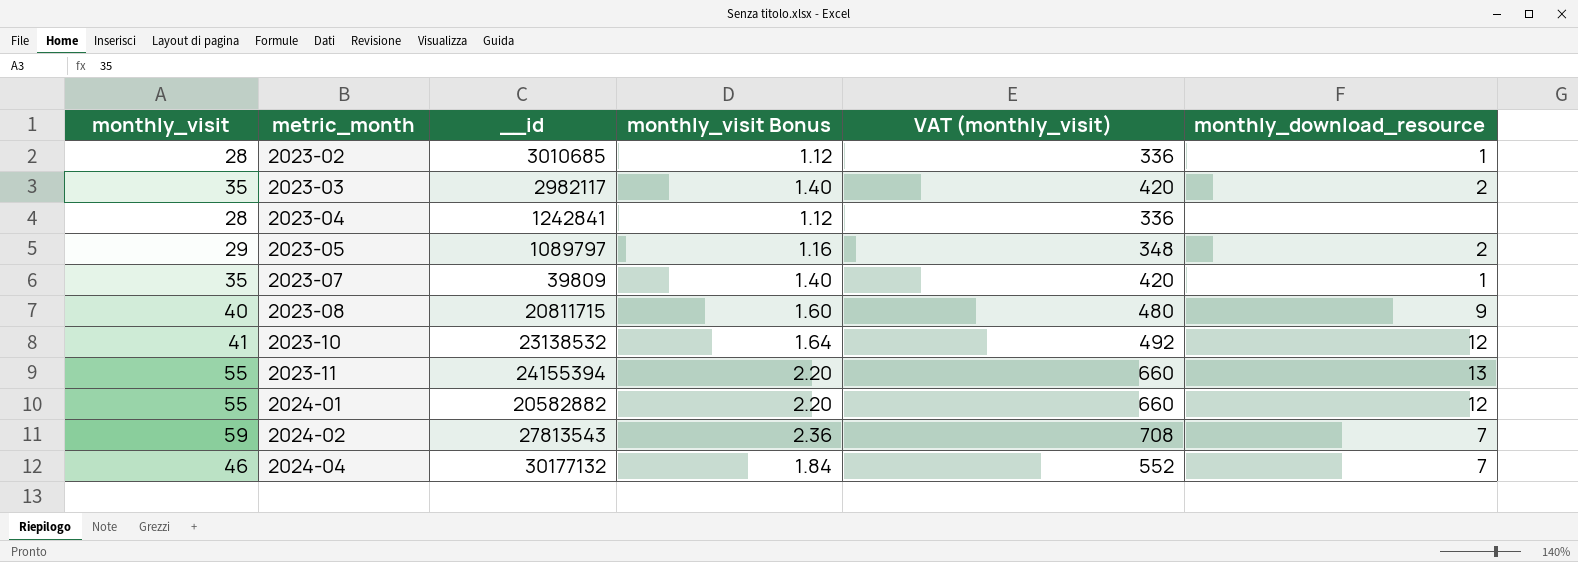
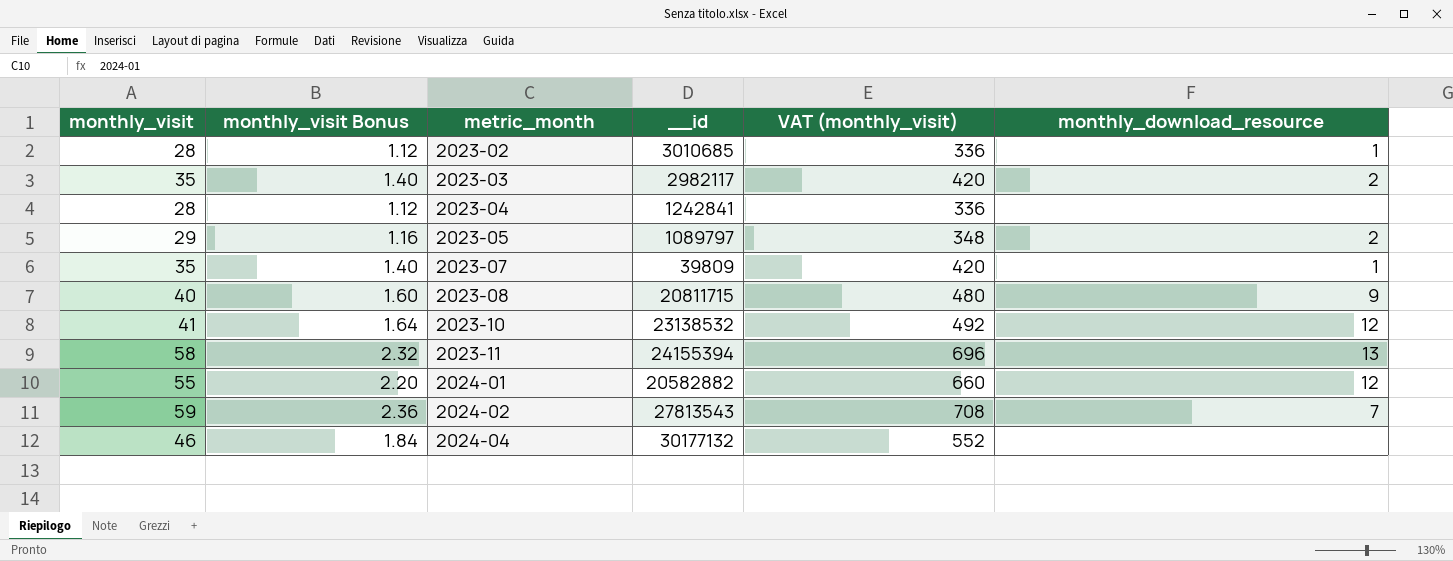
column monthly_visit Bonus | position: 4 -> 2
2023-11 | monthly_visit: 55 -> 58
2023-11 | monthly_visit Bonus: 2.20 -> 2.32
2023-11 | VAT (monthly_visit): 660 -> 696
2024-04 | monthly_download_resource: 7 -> none

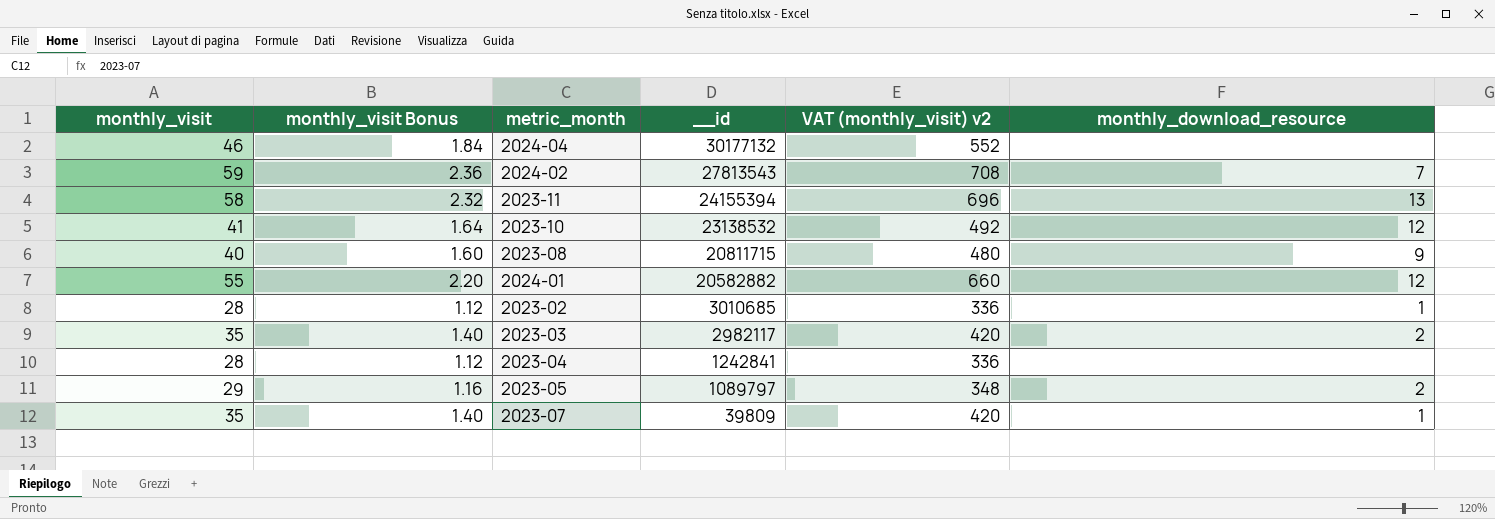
row order: metric_month ascending -> __id descending
column name: VAT (monthly_visit) -> VAT (monthly_visit) v2

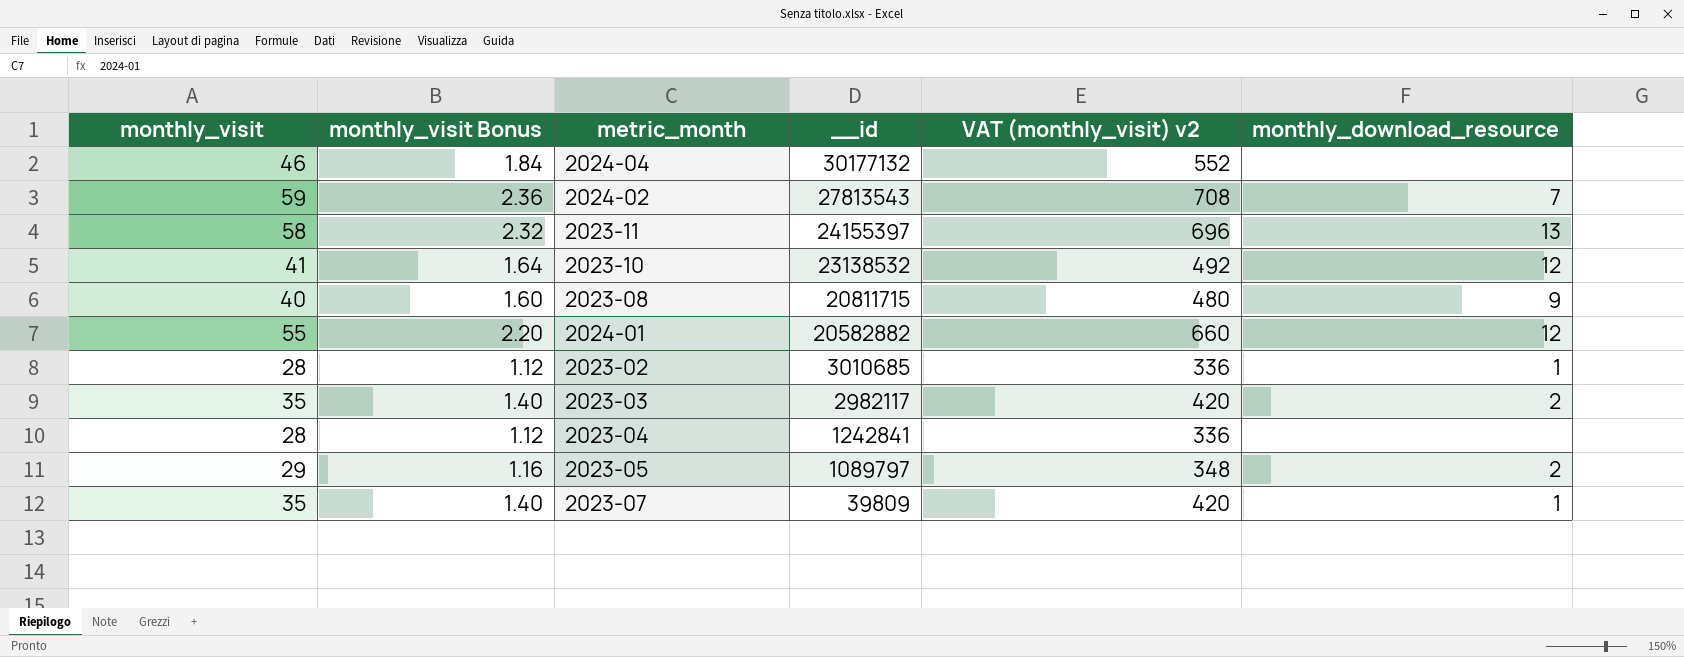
2023-11 | __id: 24155394 -> 24155397

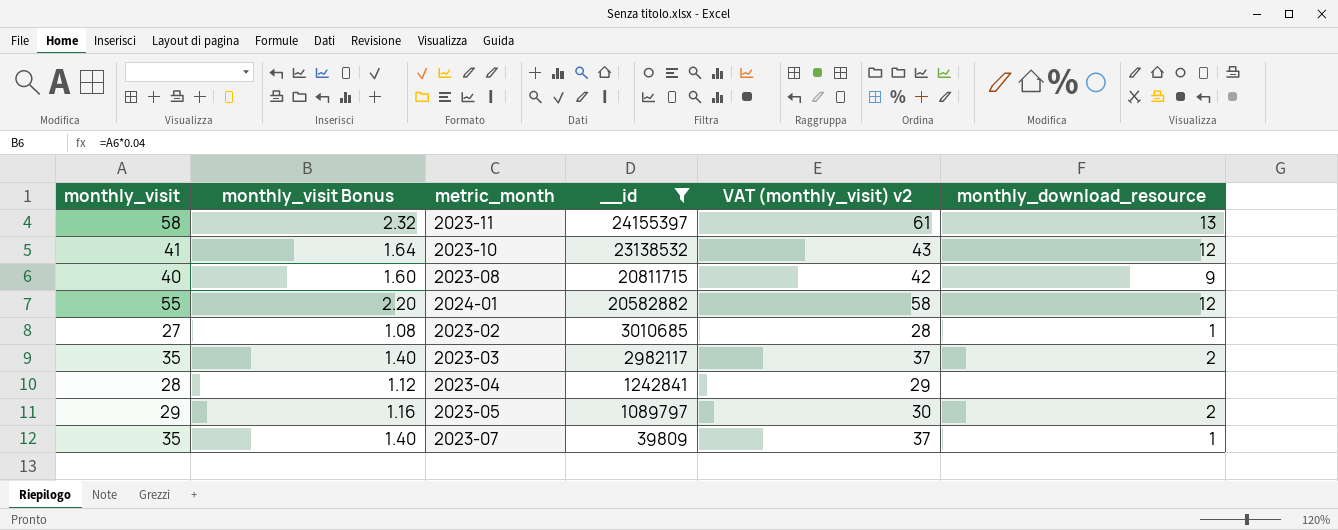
filter: none -> __id <= 24155397
column VAT (monthly_visit) v2 | formula: [monthly_visit] * 12 -> [monthly_visit] * 1.05
2023-02 | monthly_visit: 28 -> 27
2023-02 | monthly_visit Bonus: 1.12 -> 1.08

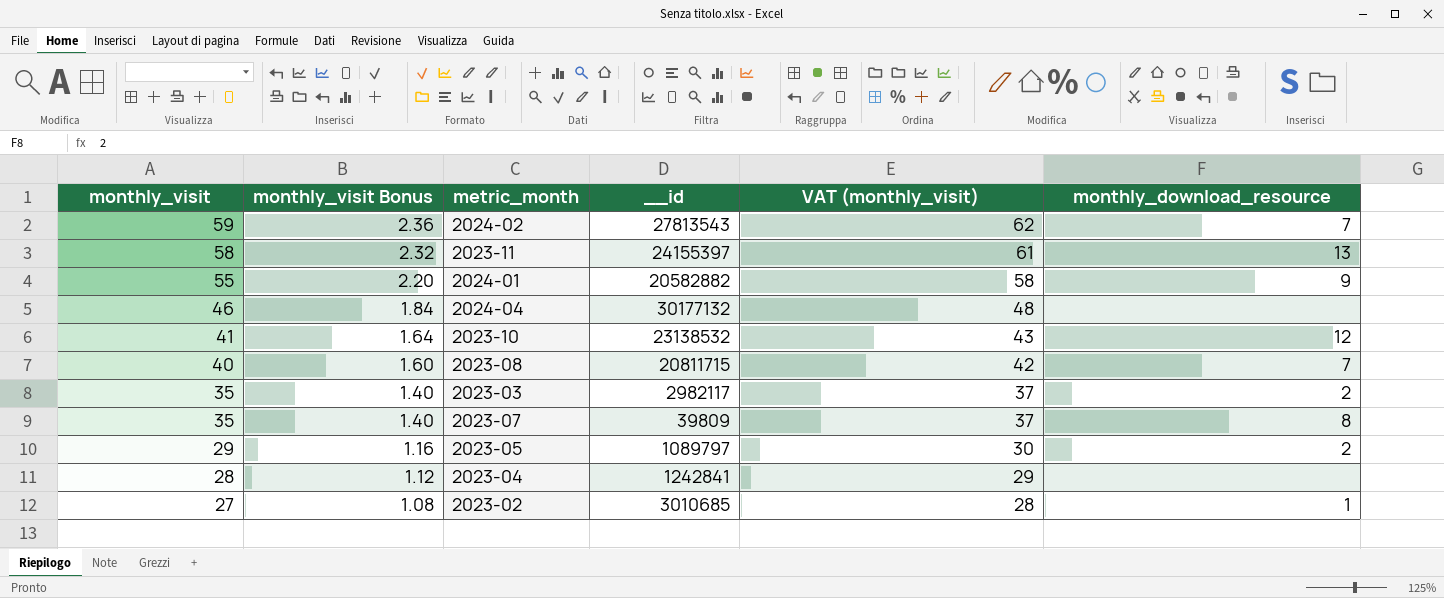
filter: __id <= 24155397 -> none
row order: __id descending -> monthly_visit descending
column name: VAT (monthly_visit) v2 -> VAT (monthly_visit)
2024-01 | monthly_download_resource: 12 -> 9
2023-08 | monthly_download_resource: 9 -> 7
2023-07 | monthly_download_resource: 1 -> 8

